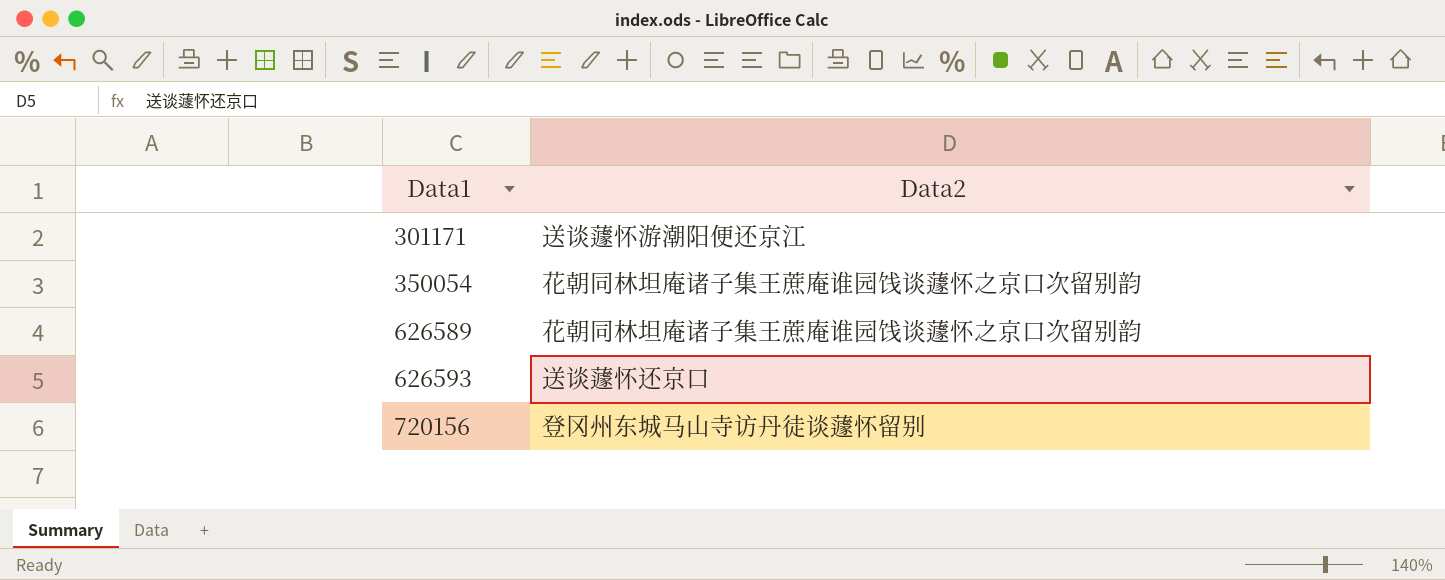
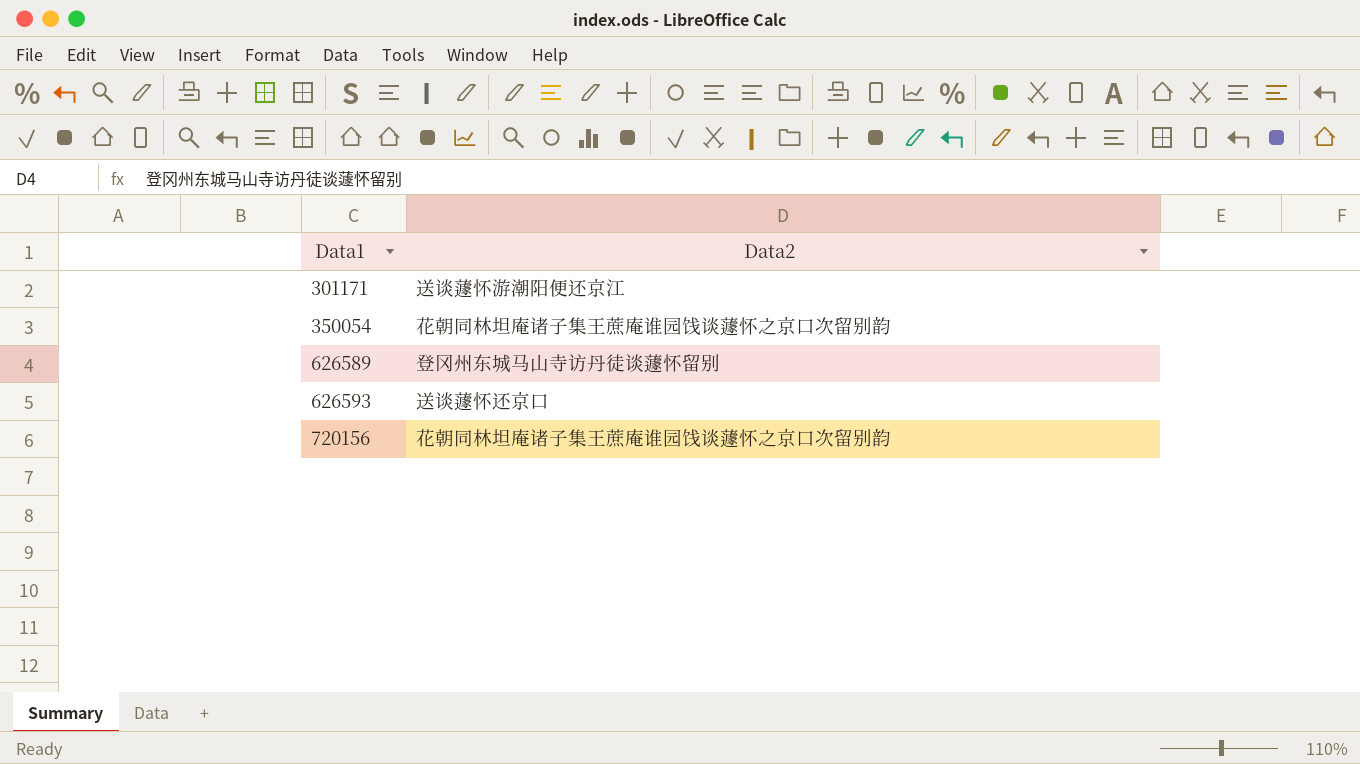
626589 | Data2: 花朝同林坦庵诸子集王蔗庵谁园饯谈蘧怀之京口次留别韵 -> 登冈州东城马山寺访丹徒谈蘧怀留别
720156 | Data2: 登冈州东城马山寺访丹徒谈蘧怀留别 -> 花朝同林坦庵诸子集王蔗庵谁园饯谈蘧怀之京口次留别韵

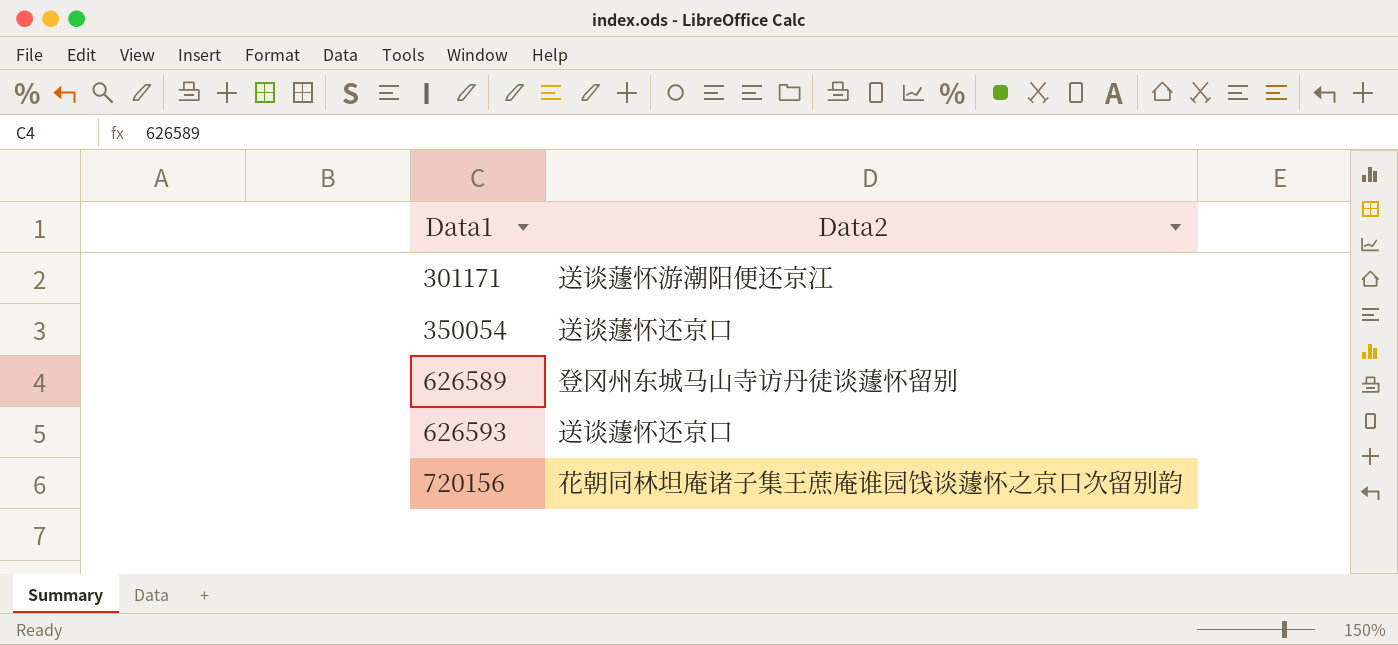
350054 | Data2: 花朝同林坦庵诸子集王蔗庵谁园饯谈蘧怀之京口次留别韵 -> 送谈蘧怀还京口

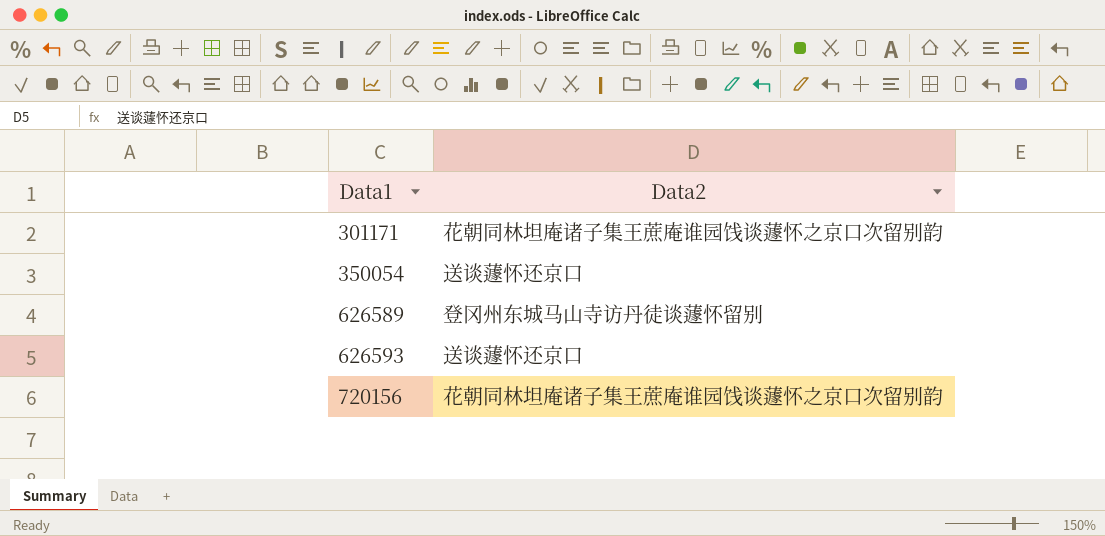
301171 | Data2: 送谈蘧怀游潮阳便还京江 -> 花朝同林坦庵诸子集王蔗庵谁园饯谈蘧怀之京口次留别韵

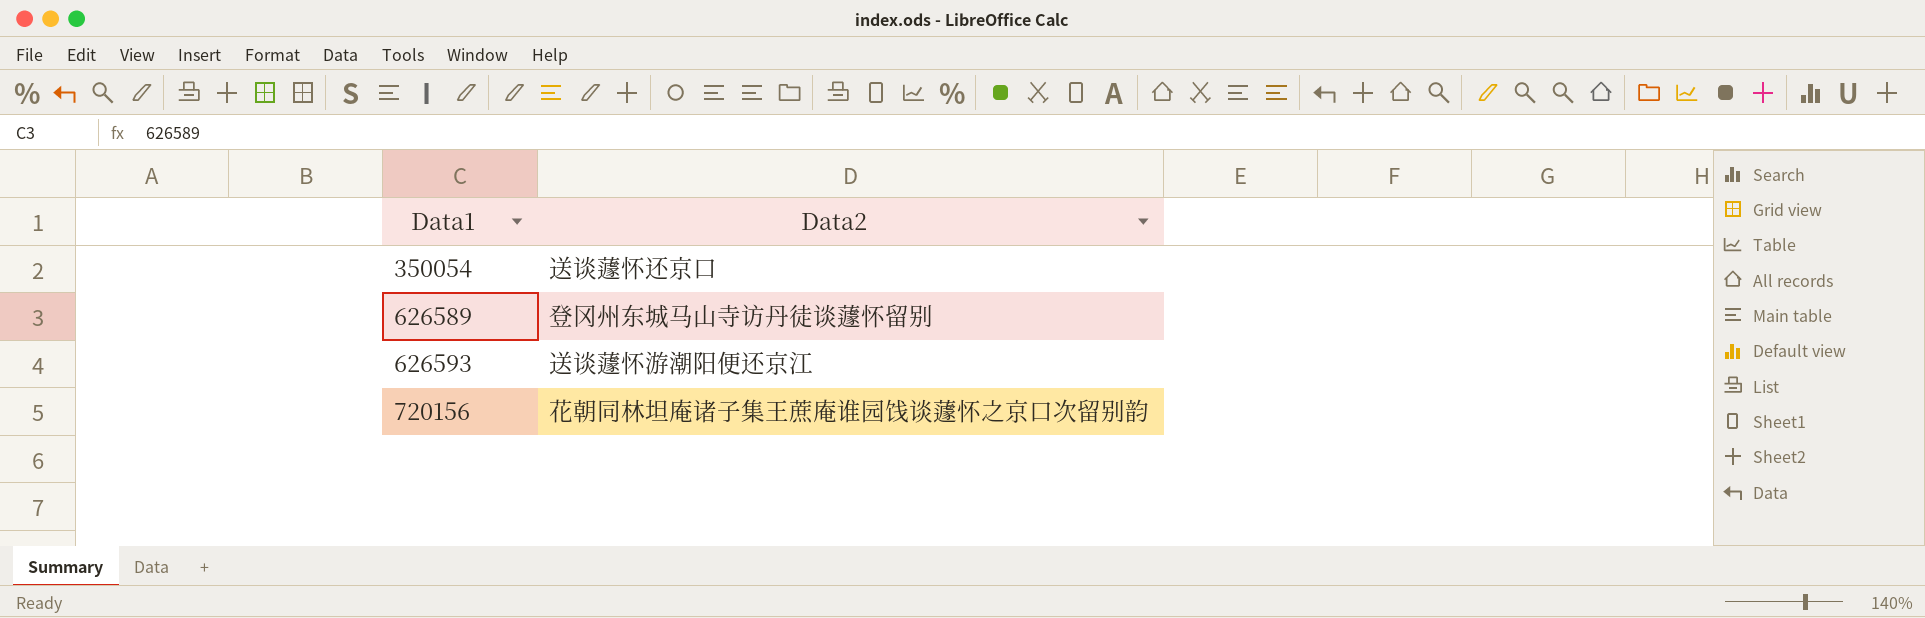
row 301171: 花朝同林坦庵诸子集王蔗庵谁园饯谈蘧怀之京口次留别韵 -> none
626593 | Data2: 送谈蘧怀还京口 -> 送谈蘧怀游潮阳便还京江

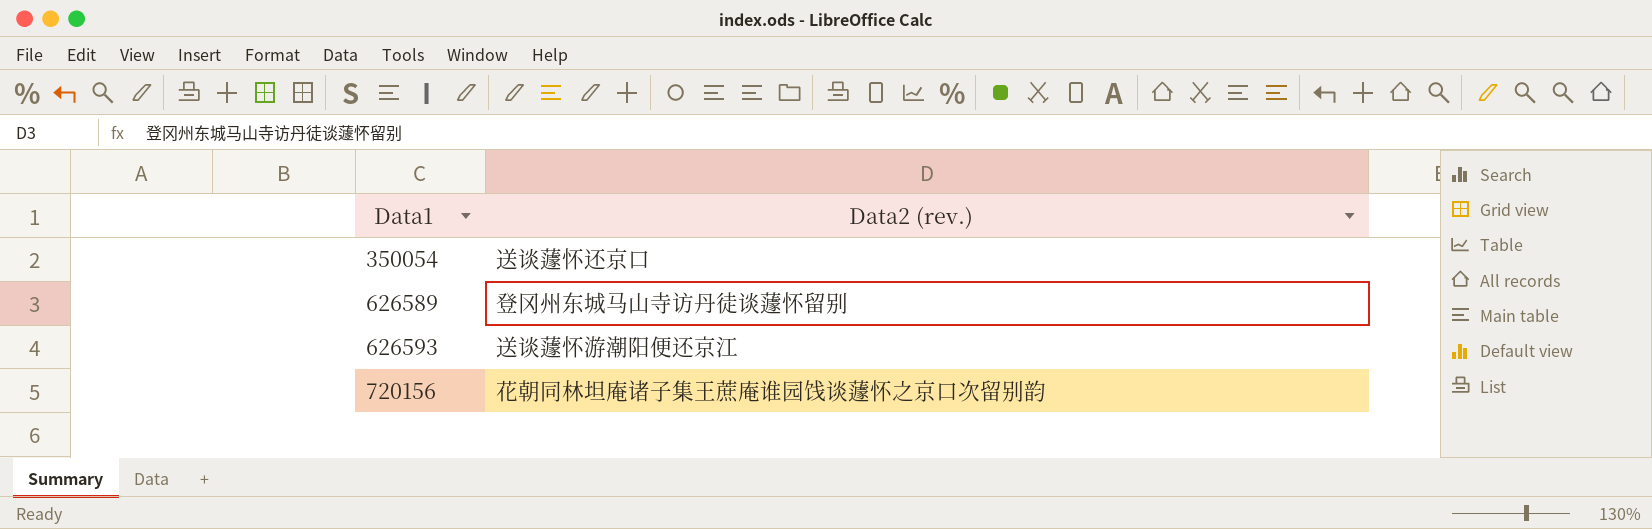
column name: Data2 -> Data2 (rev.)

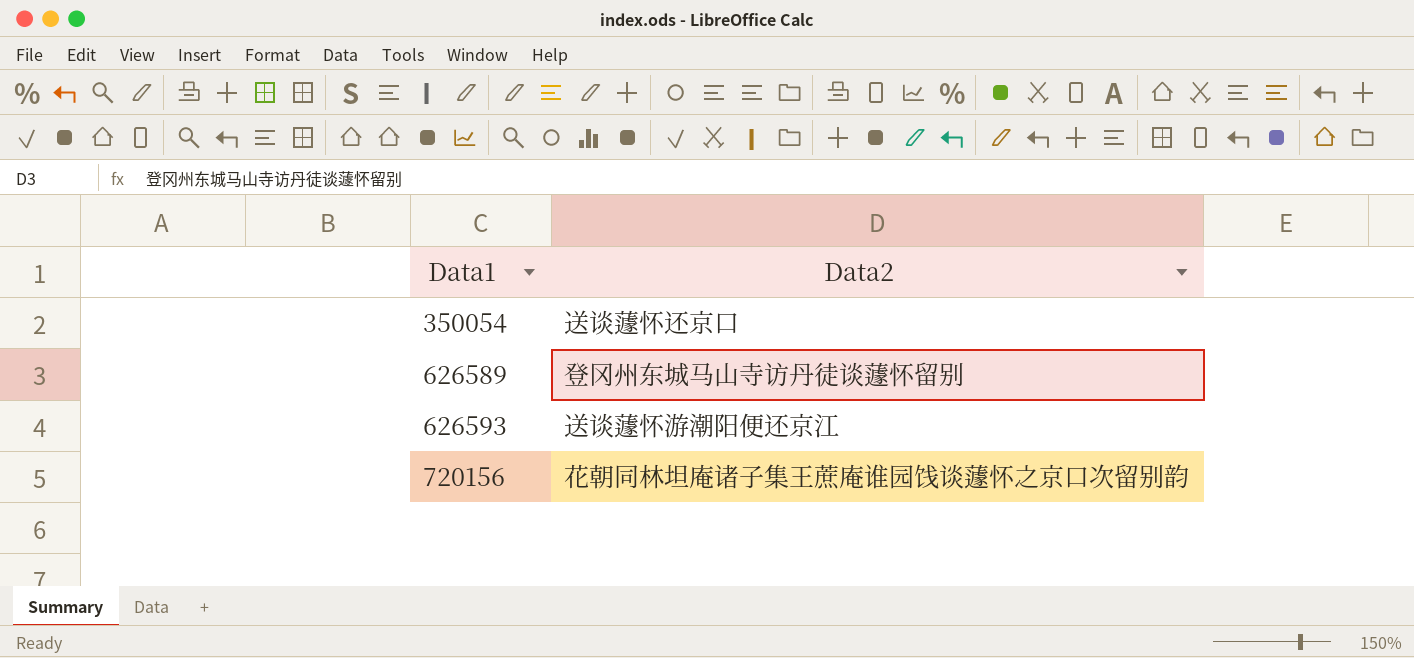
column name: Data2 (rev.) -> Data2

